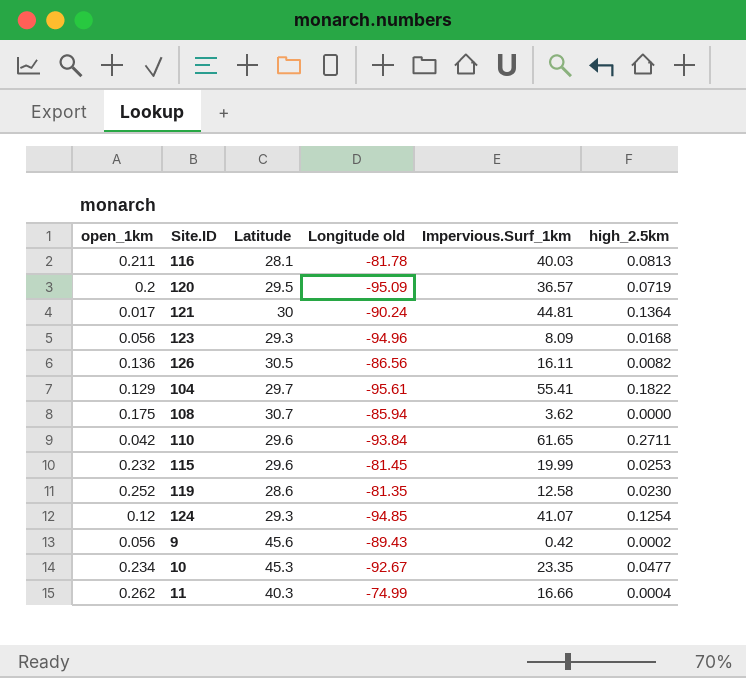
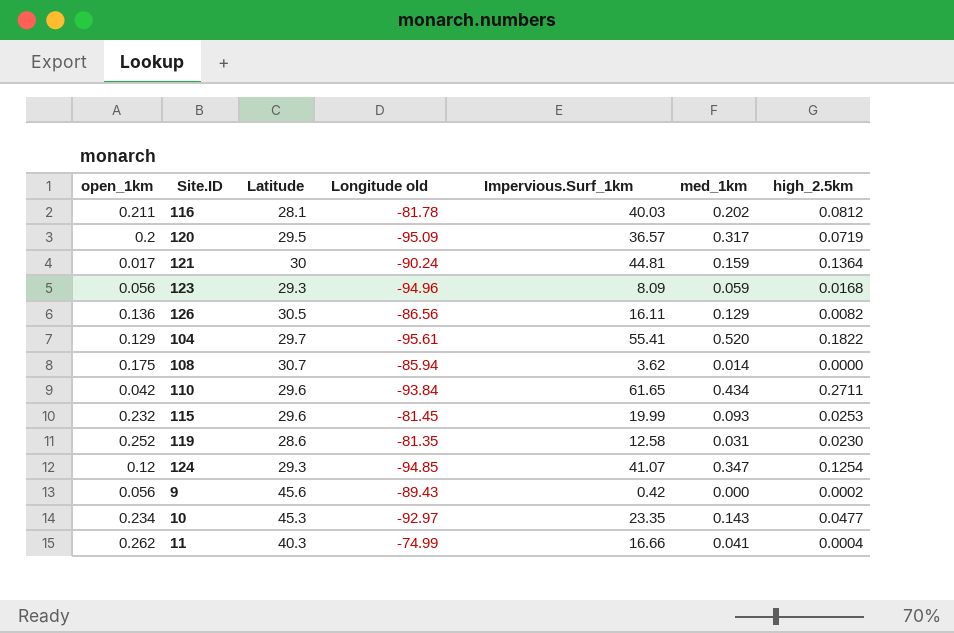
column med_1km | position: none -> 6
116 | high_2.5km: 0.0813 -> 0.0812
10 | Longitude old: -92.67 -> -92.97

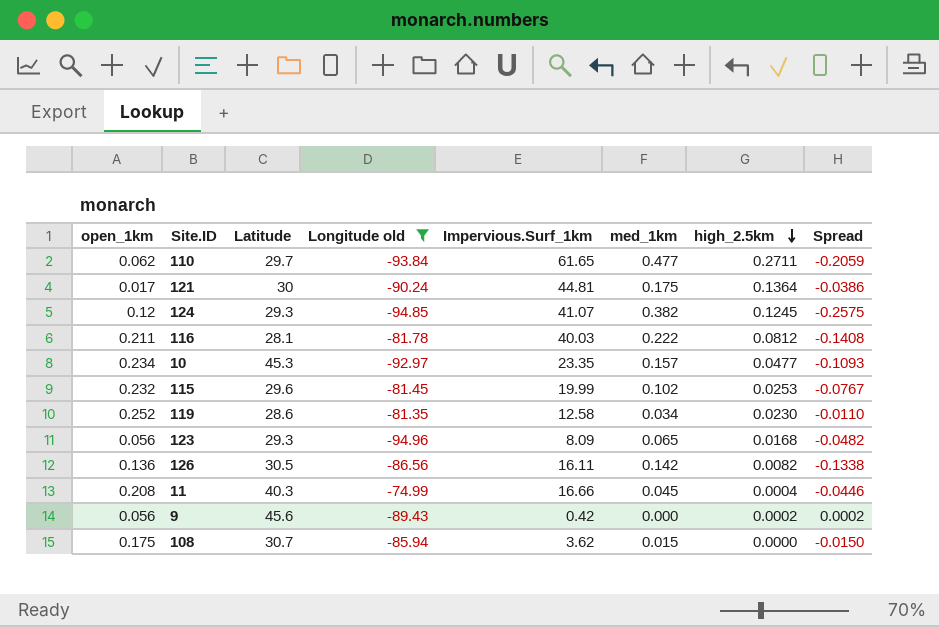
filter: none -> Longitude old >= -94.96
row order: none -> high_2.5km descending
column Spread | formula: none -> [high_2.5km] - [med_1km]
110 | open_1km: 0.042 -> 0.062
110 | Latitude: 29.6 -> 29.7
110 | med_1km: 0.434 -> 0.477
121 | med_1km: 0.159 -> 0.175
124 | med_1km: 0.347 -> 0.382
124 | high_2.5km: 0.1254 -> 0.1245
116 | med_1km: 0.202 -> 0.222
10 | med_1km: 0.143 -> 0.157
115 | med_1km: 0.093 -> 0.102
119 | med_1km: 0.031 -> 0.034
123 | med_1km: 0.059 -> 0.065
126 | med_1km: 0.129 -> 0.142
11 | open_1km: 0.262 -> 0.208
11 | med_1km: 0.041 -> 0.045
108 | med_1km: 0.014 -> 0.015

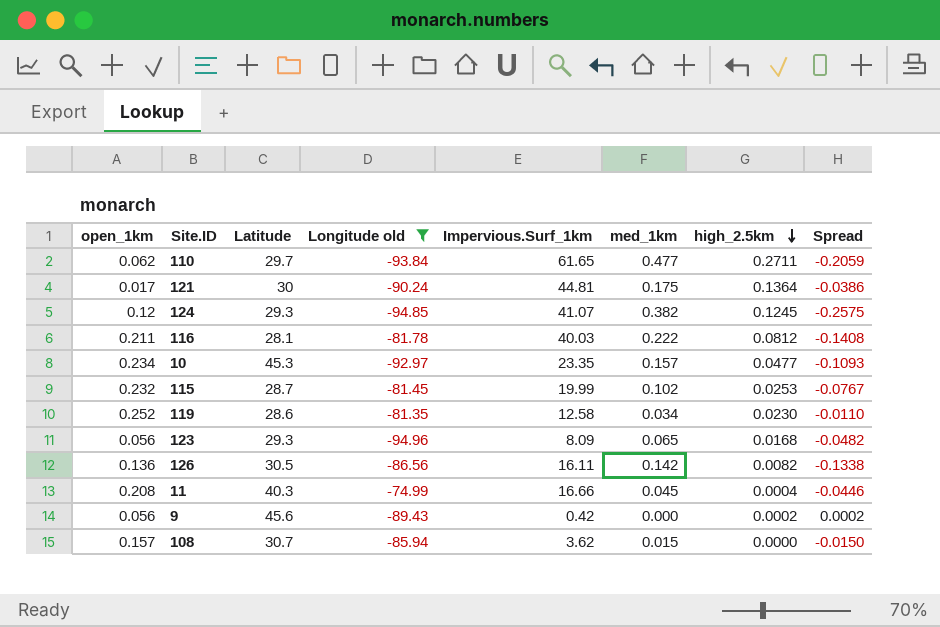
115 | Latitude: 29.6 -> 28.7
108 | open_1km: 0.175 -> 0.157

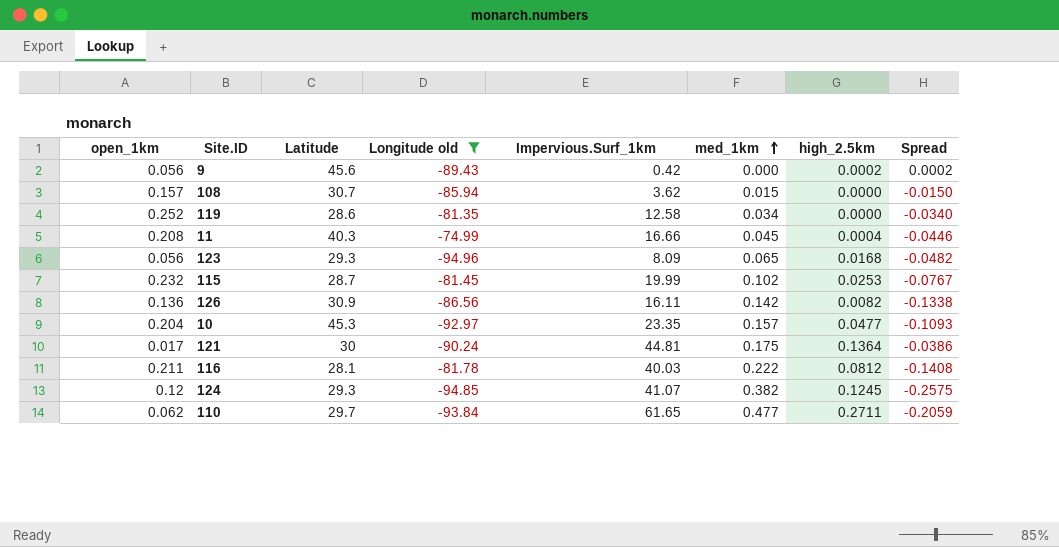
row order: high_2.5km descending -> med_1km ascending
119 | high_2.5km: 0.0230 -> 0.0000
119 | Spread: -0.0110 -> -0.0340
126 | Latitude: 30.5 -> 30.9
10 | open_1km: 0.234 -> 0.204

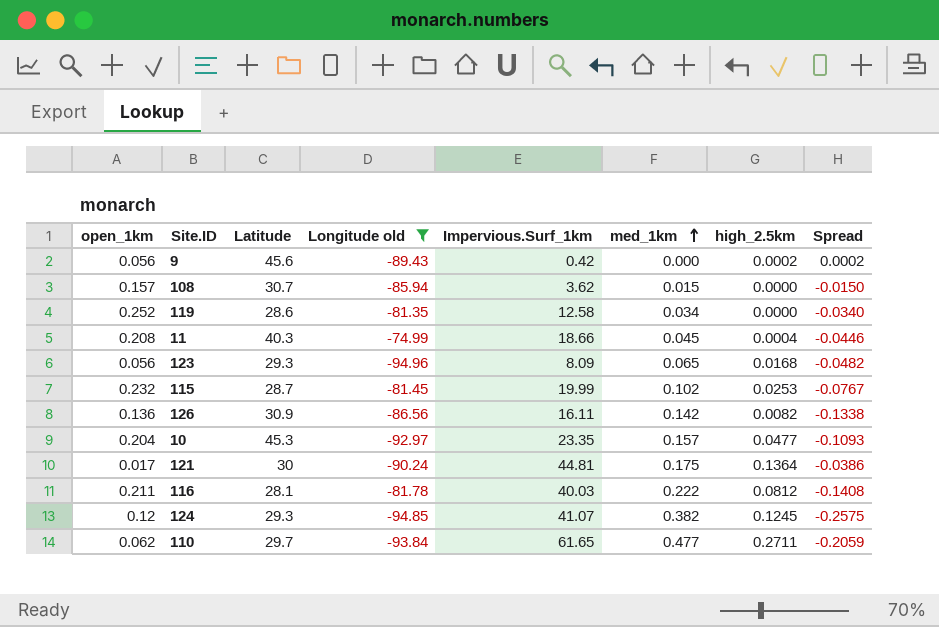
11 | Impervious.Surf_1km: 16.66 -> 18.66

